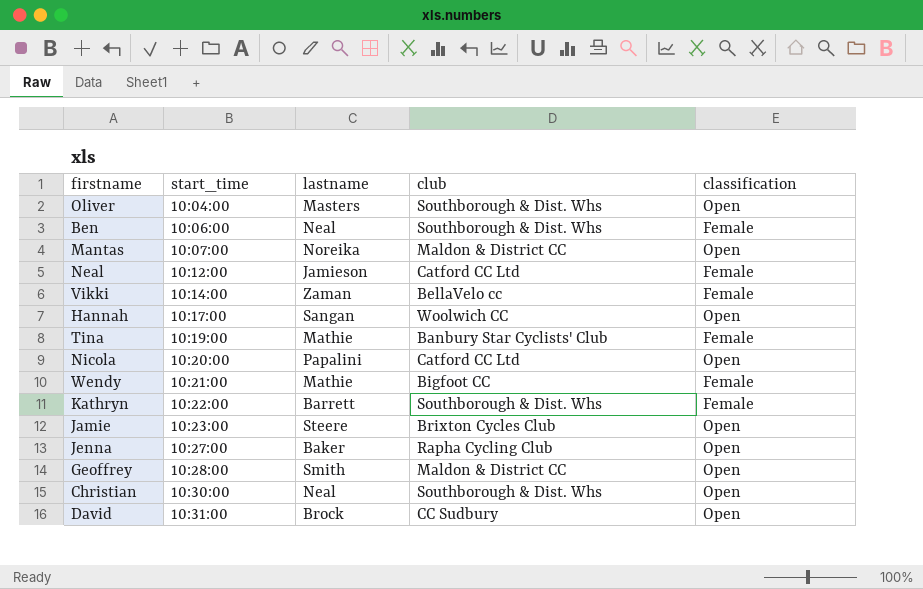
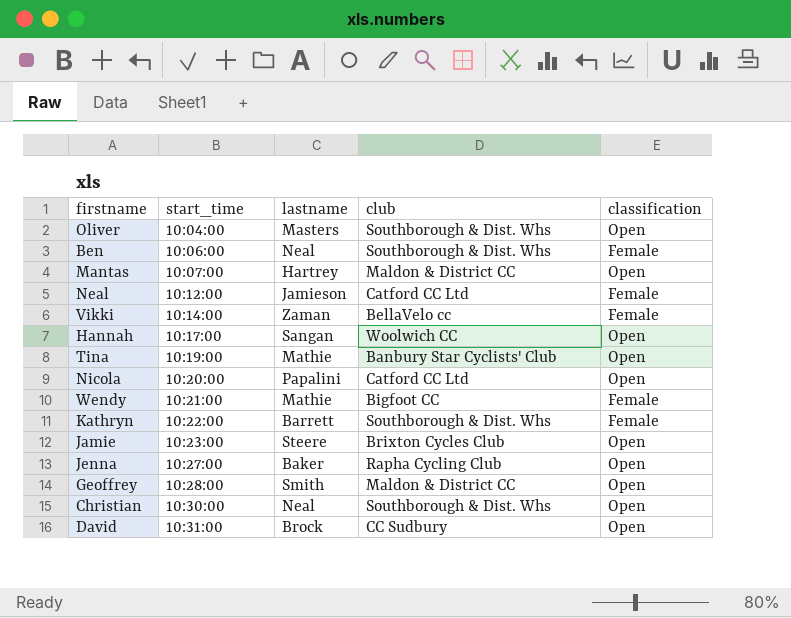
Mantas | lastname: Noreika -> Hartrey
Tina | classification: Female -> Open

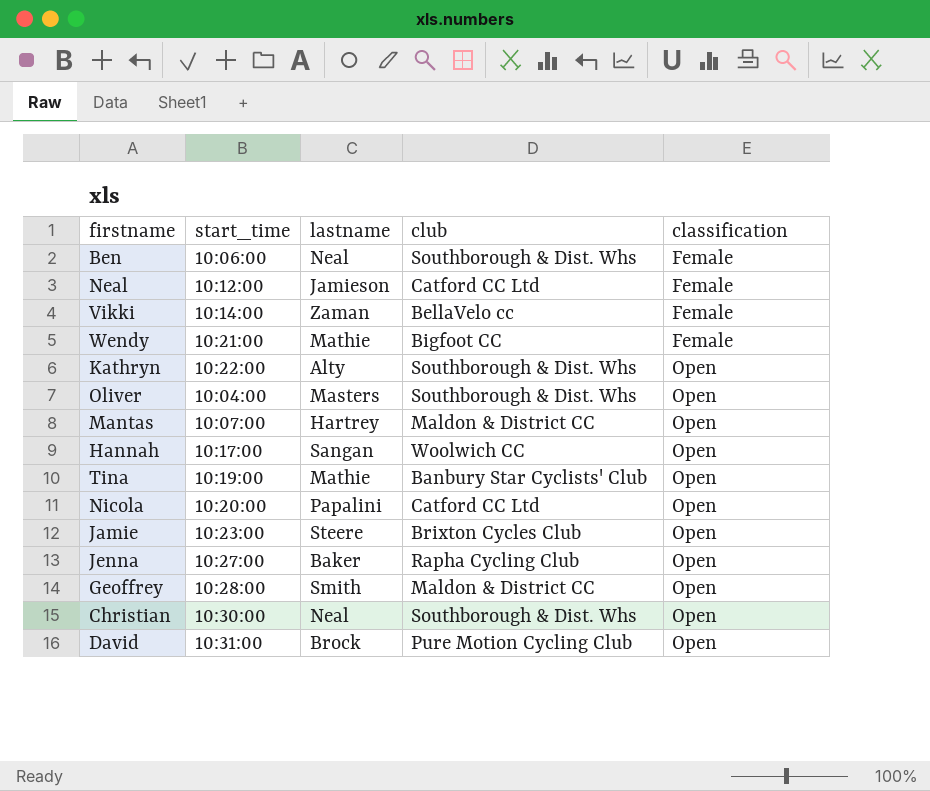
row order: start_time ascending -> classification ascending
Kathryn | lastname: Barrett -> Alty
Kathryn | classification: Female -> Open
David | club: CC Sudbury -> Pure Motion Cycling Club

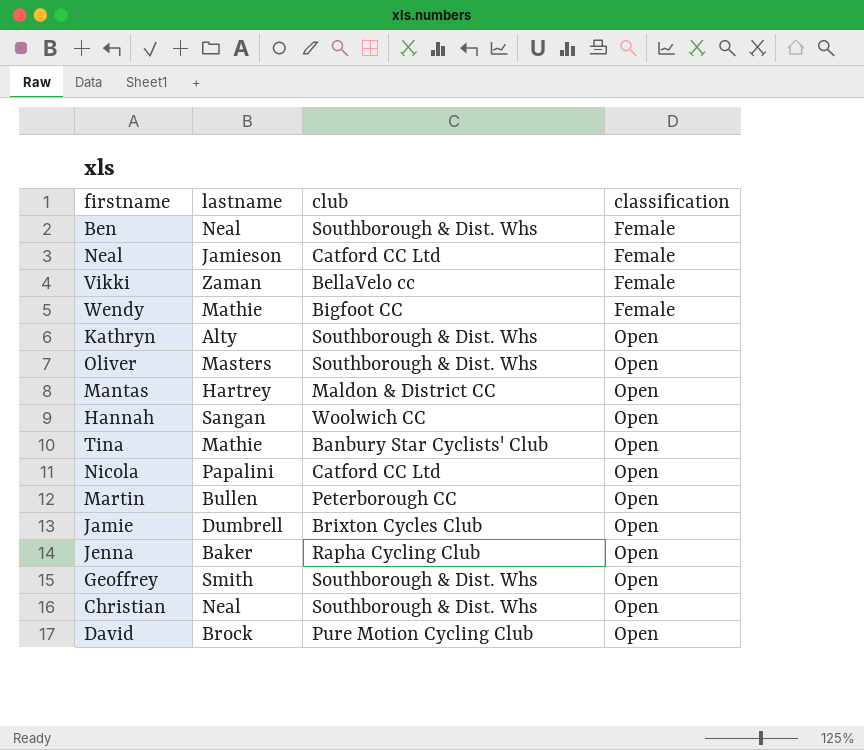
column start_time | position: 2 -> none
row Martin: none -> Bullen | Peterborough CC | Open
Jamie | lastname: Steere -> Dumbrell
Geoffrey | club: Maldon & District CC -> Southborough & Dist. Whs

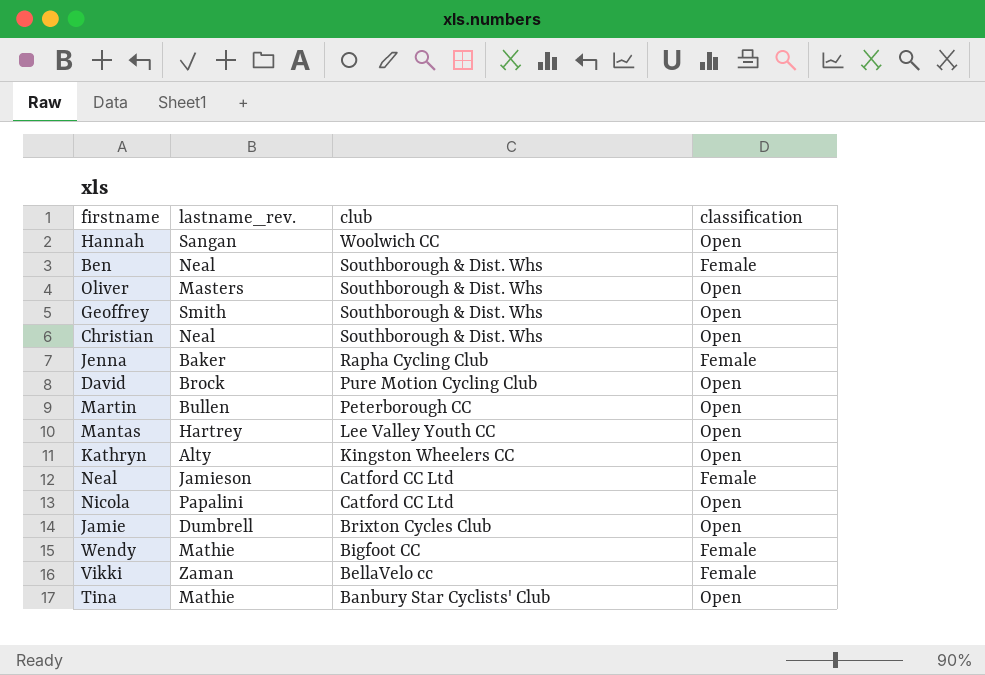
row order: classification ascending -> club descending
column name: lastname -> lastname_rev.
Jenna | classification: Open -> Female
Mantas | club: Maldon & District CC -> Lee Valley Youth CC
Kathryn | club: Southborough & Dist. Whs -> Kingston Wheelers CC

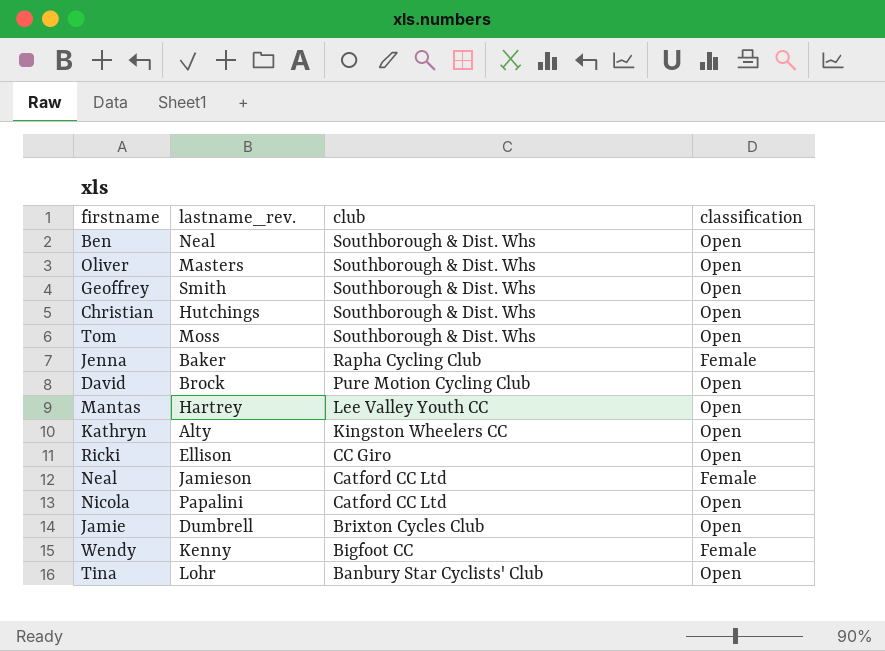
row Hannah: Sangan | Woolwich CC | Open -> none
row Martin: Bullen | Peterborough CC | Open -> none
row Vikki: Zaman | BellaVelo cc | Female -> none
Ben | classification: Female -> Open
Christian | lastname_rev.: Neal -> Hutchings
row Tom: none -> Moss | Southborough & Dist. Whs | Open
row Ricki: none -> Ellison | CC Giro | Open
Wendy | lastname_rev.: Mathie -> Kenny
Tina | lastname_rev.: Mathie -> Lohr

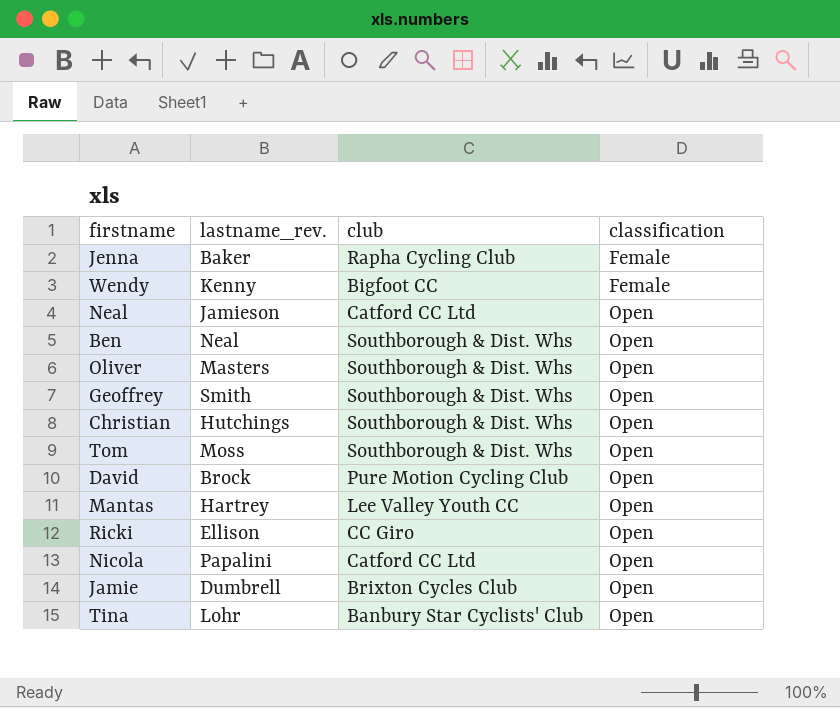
row order: club descending -> classification ascending
row Kathryn: Alty | Kingston Wheelers CC | Open -> none
Neal | classification: Female -> Open

